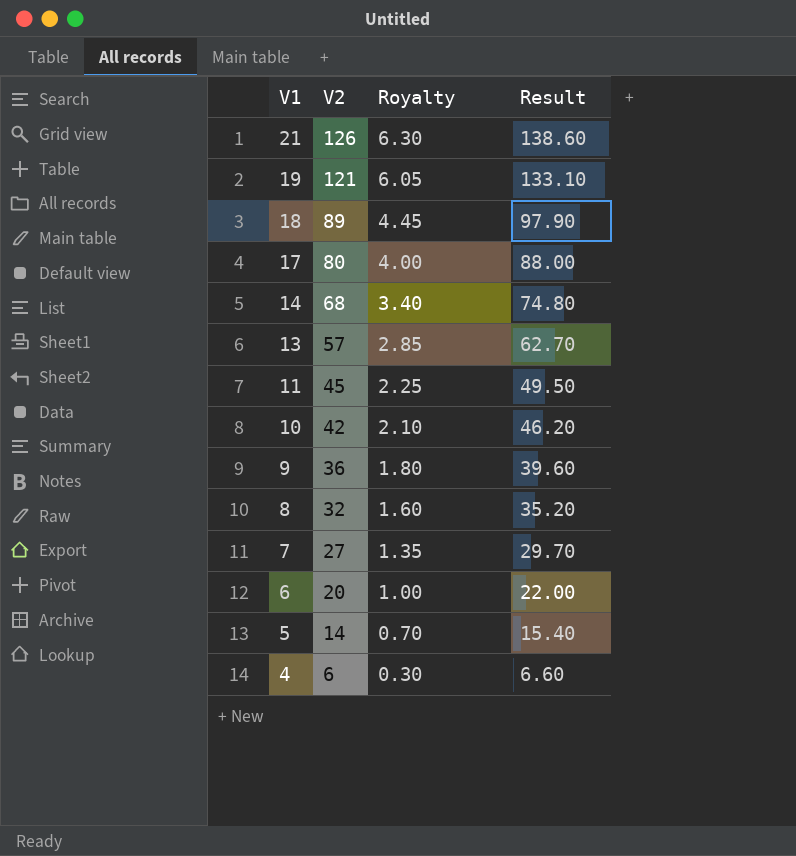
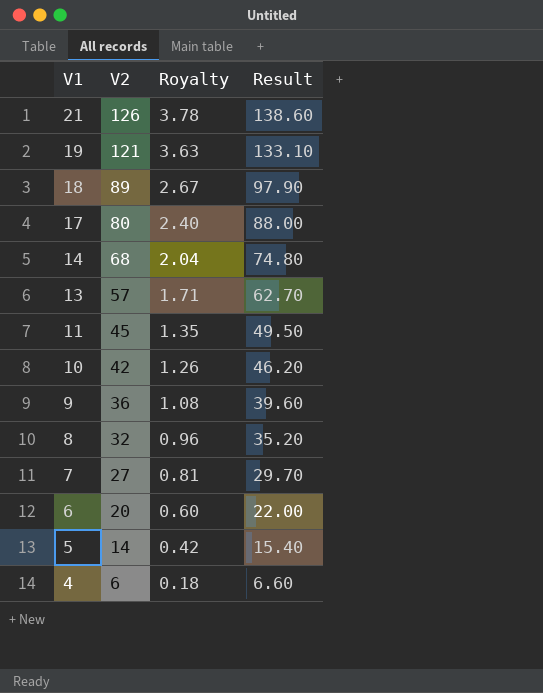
column Royalty | formula: [V2] * 0.05 -> [V2] * 0.03

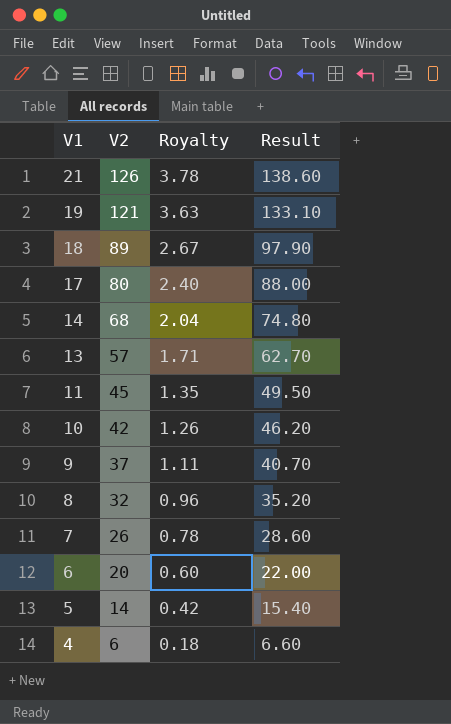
9 | V2: 36 -> 37
9 | Royalty: 1.08 -> 1.11
9 | Result: 39.60 -> 40.70
7 | V2: 27 -> 26
7 | Royalty: 0.81 -> 0.78
7 | Result: 29.70 -> 28.60

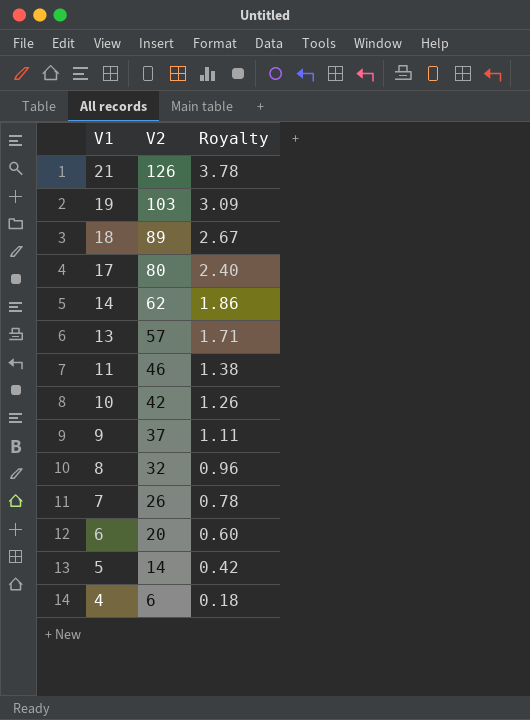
column Result | formula: [V2] * 1.1 -> none
19 | V2: 121 -> 103
19 | Royalty: 3.63 -> 3.09
14 | V2: 68 -> 62
14 | Royalty: 2.04 -> 1.86
11 | V2: 45 -> 46
11 | Royalty: 1.35 -> 1.38

